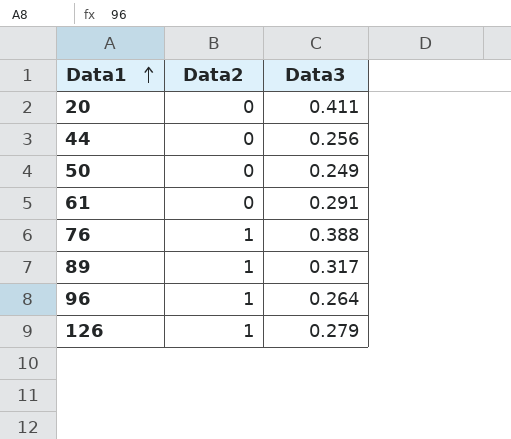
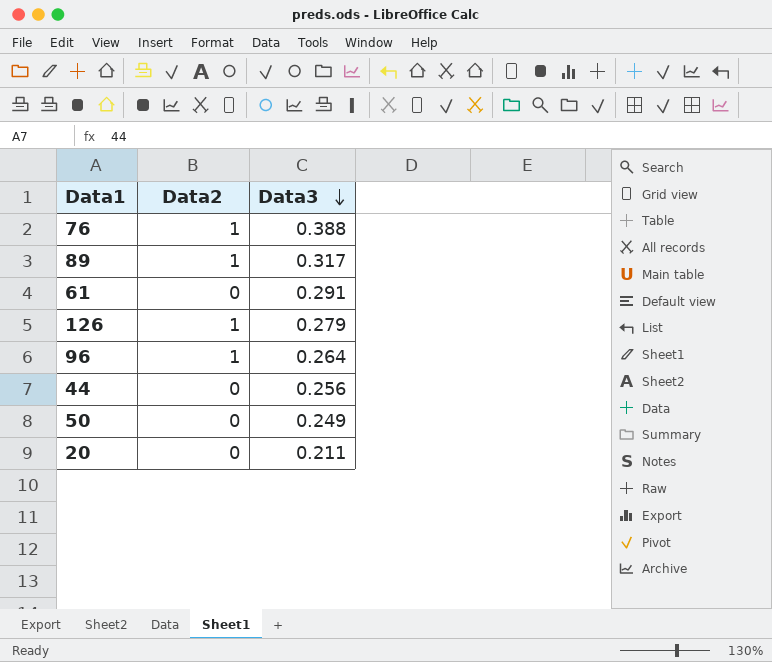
row order: Data1 ascending -> Data3 descending
20 | Data3: 0.411 -> 0.211

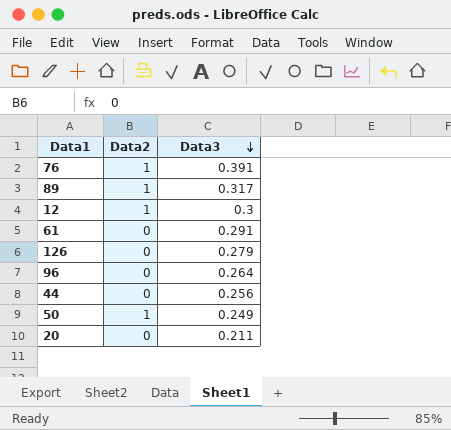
76 | Data3: 0.388 -> 0.391
row 12: none -> 1 | 0.3
126 | Data2: 1 -> 0
96 | Data2: 1 -> 0
50 | Data2: 0 -> 1

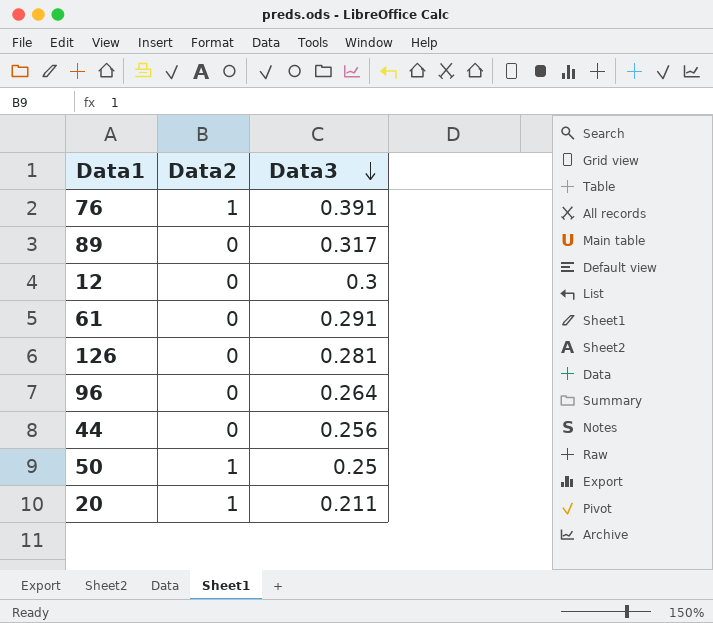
89 | Data2: 1 -> 0
12 | Data2: 1 -> 0
126 | Data3: 0.279 -> 0.281
50 | Data3: 0.249 -> 0.25
20 | Data2: 0 -> 1

